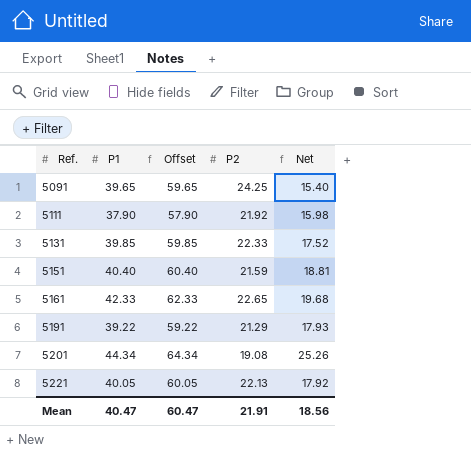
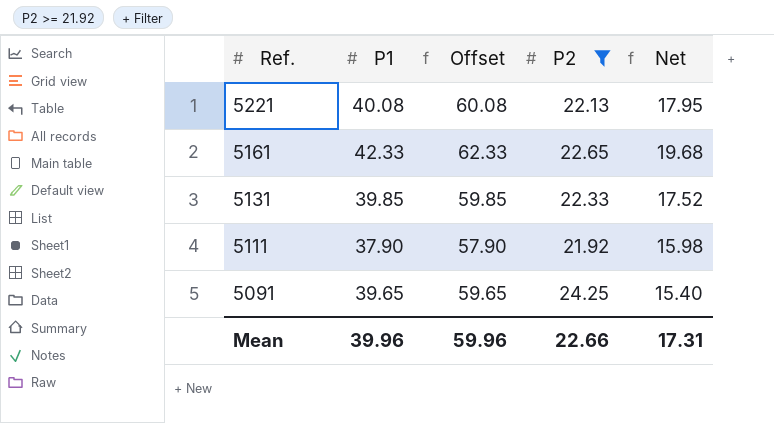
filter: none -> P2 >= 21.92
row order: Ref. ascending -> Ref. descending
5221 | P1: 40.05 -> 40.08
5221 | Offset: 60.05 -> 60.08
5221 | Net: 17.92 -> 17.95
Mean | P1: 40.47 -> 39.96
Mean | Offset: 60.47 -> 59.96
Mean | P2: 21.91 -> 22.66
Mean | Net: 18.56 -> 17.31

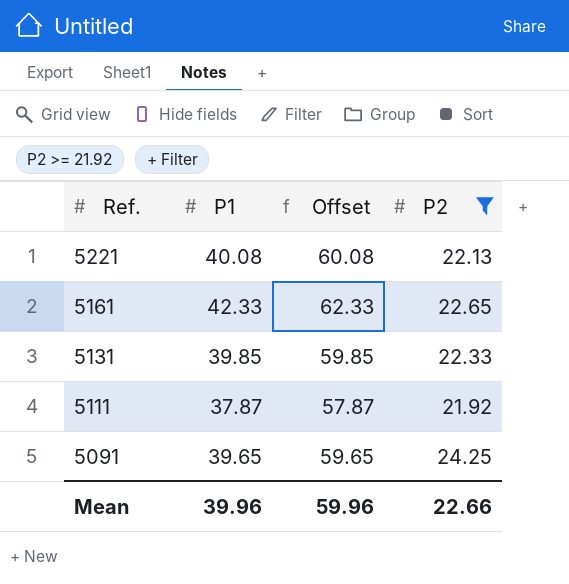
column Net | formula: [P1] - [P2] -> none
5111 | P1: 37.90 -> 37.87
5111 | Offset: 57.90 -> 57.87

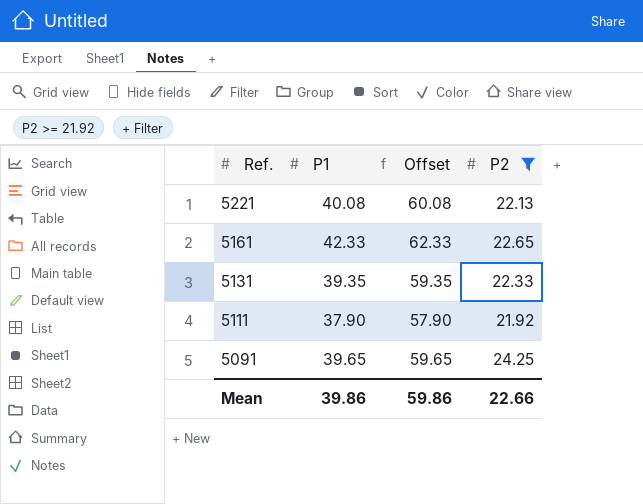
5131 | P1: 39.85 -> 39.35
5131 | Offset: 59.85 -> 59.35
5111 | P1: 37.87 -> 37.90
5111 | Offset: 57.87 -> 57.90
Mean | P1: 39.96 -> 39.86
Mean | Offset: 59.96 -> 59.86

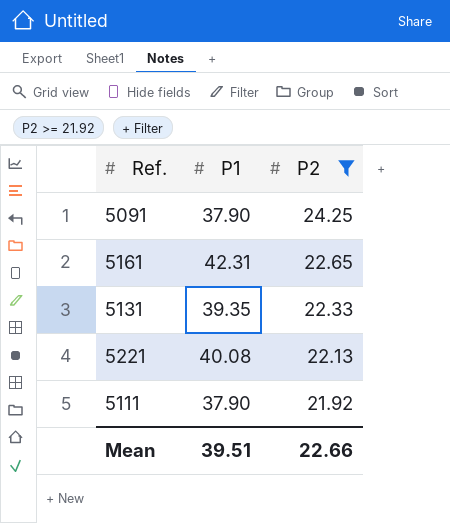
row order: Ref. descending -> P2 descending
column Offset | formula: [P1] + 20 -> none
5091 | P1: 39.65 -> 37.90
5161 | P1: 42.33 -> 42.31
Mean | P1: 39.86 -> 39.51

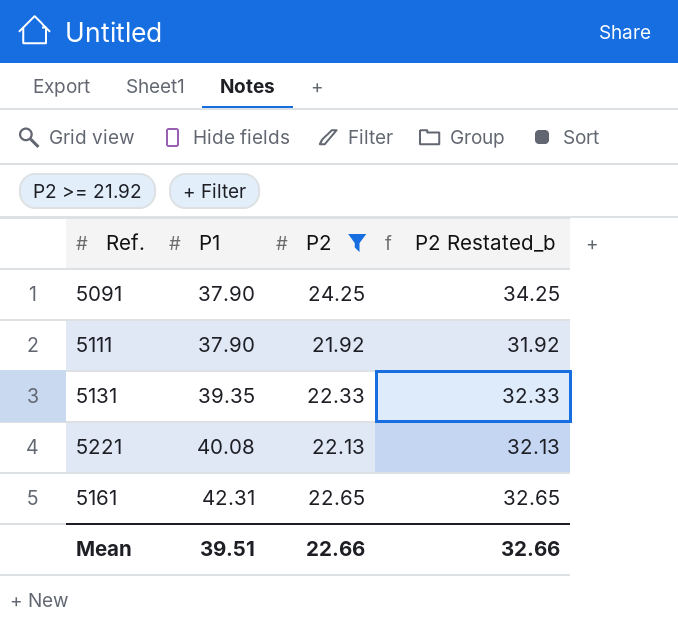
row order: P2 descending -> P1 ascending
column P2 Restated_b | formula: none -> [P2] + 10

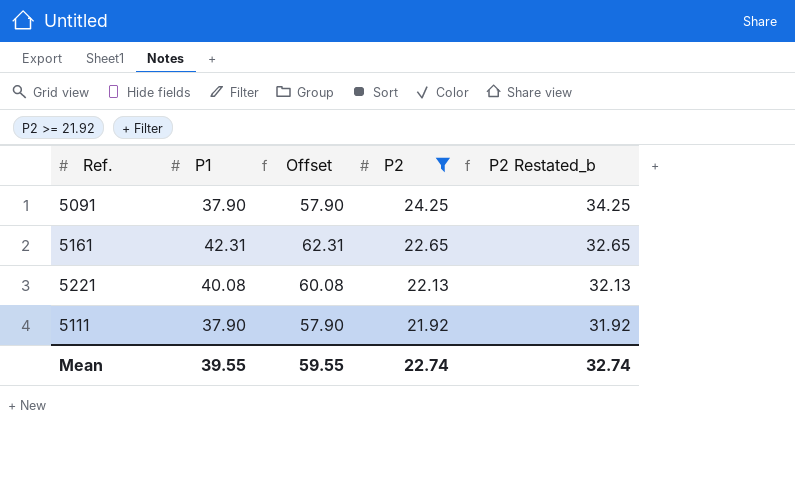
row order: P1 ascending -> P2 descending
column Offset | formula: none -> [P1] + 20
row 5131: 39.35 | 22.33 | 32.33 -> none
Mean | P1: 39.51 -> 39.55
Mean | P2: 22.66 -> 22.74
Mean | P2 Restated_b: 32.66 -> 32.74

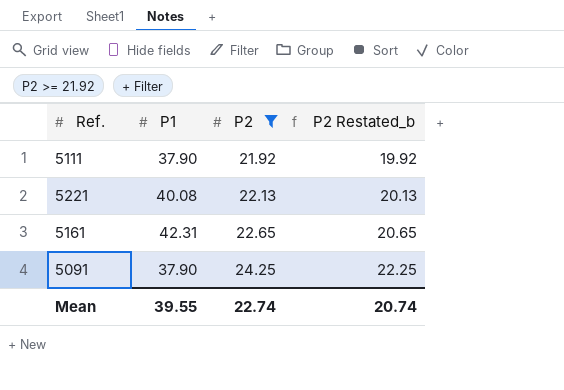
row order: P2 descending -> P2 ascending
column Offset | formula: [P1] + 20 -> none
column P2 Restated_b | formula: [P2] + 10 -> [P2] - 2
Mean | P2 Restated_b: 32.74 -> 20.74

